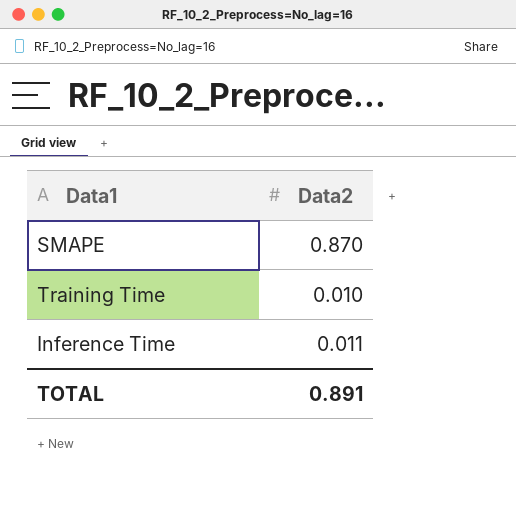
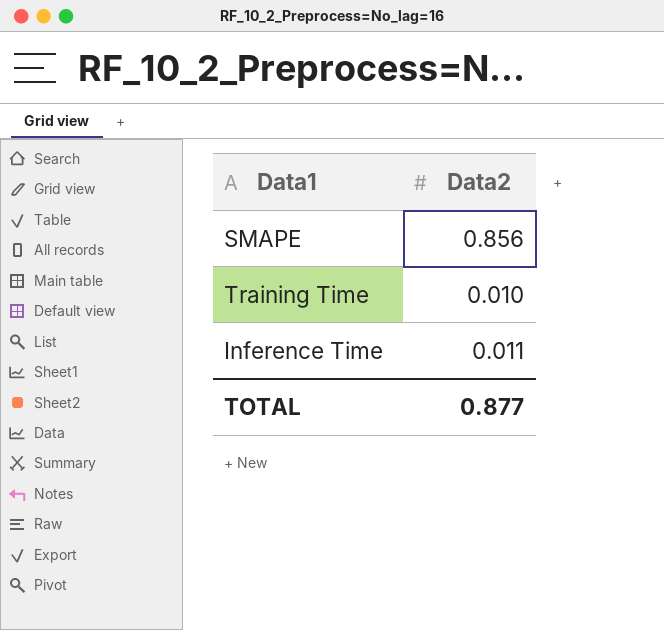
SMAPE | Data2: 0.870 -> 0.856
TOTAL | Data2: 0.891 -> 0.877

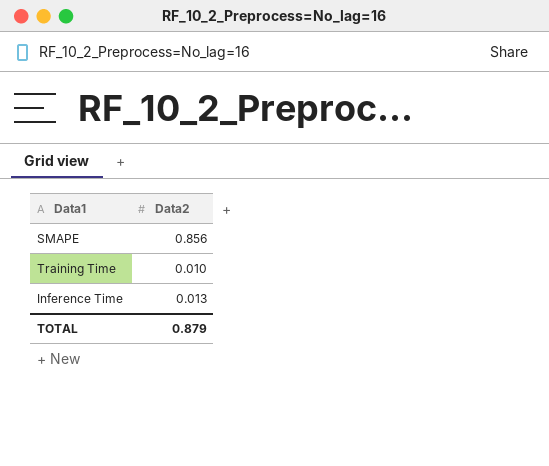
Inference Time | Data2: 0.011 -> 0.013
TOTAL | Data2: 0.877 -> 0.879

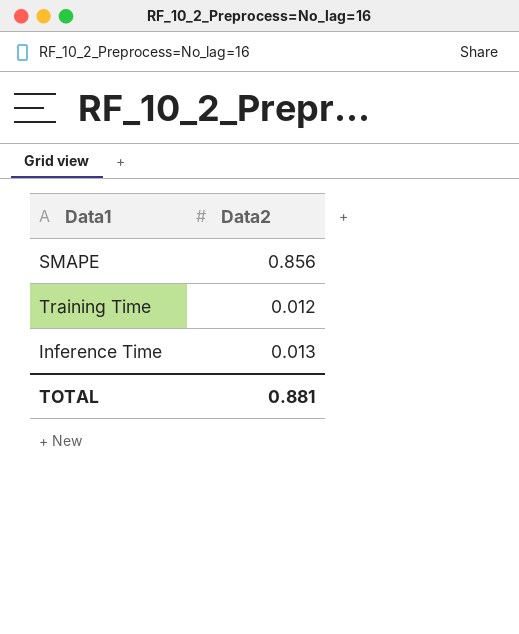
Training Time | Data2: 0.010 -> 0.012
TOTAL | Data2: 0.879 -> 0.881

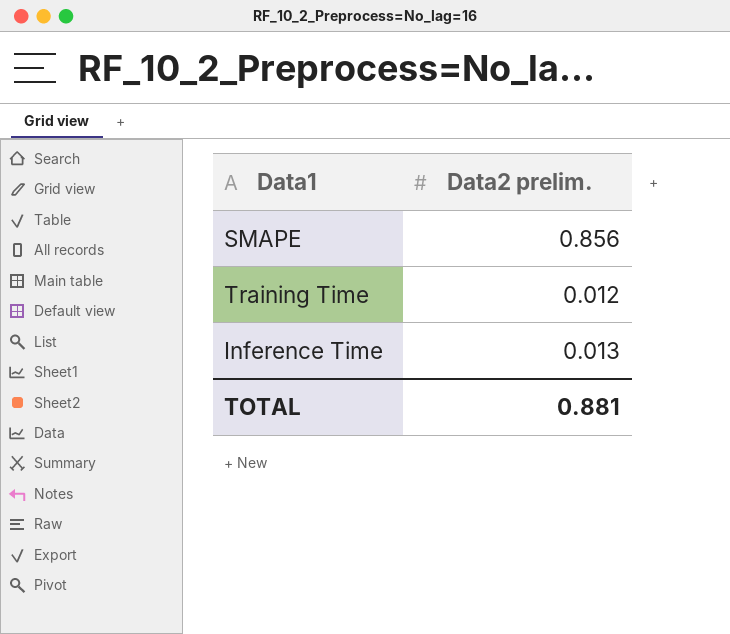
column name: Data2 -> Data2 prelim.

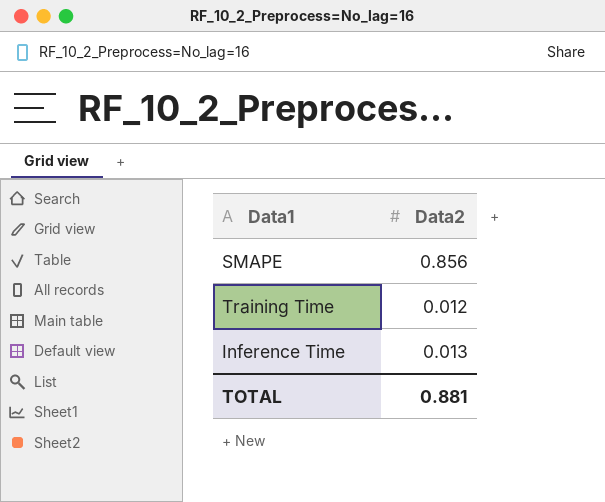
column name: Data2 prelim. -> Data2

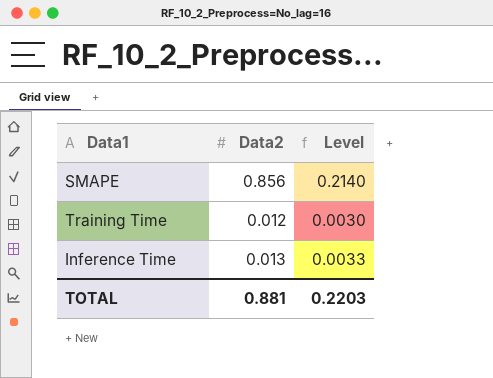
column Level | formula: none -> [Data2] * 0.25

